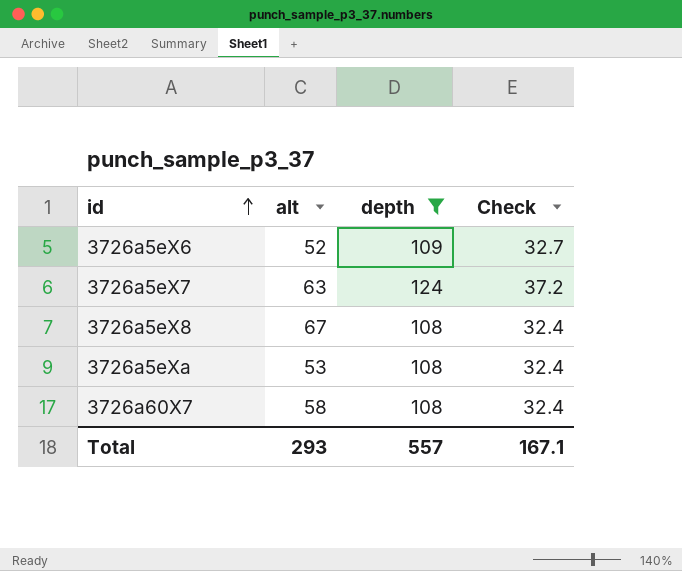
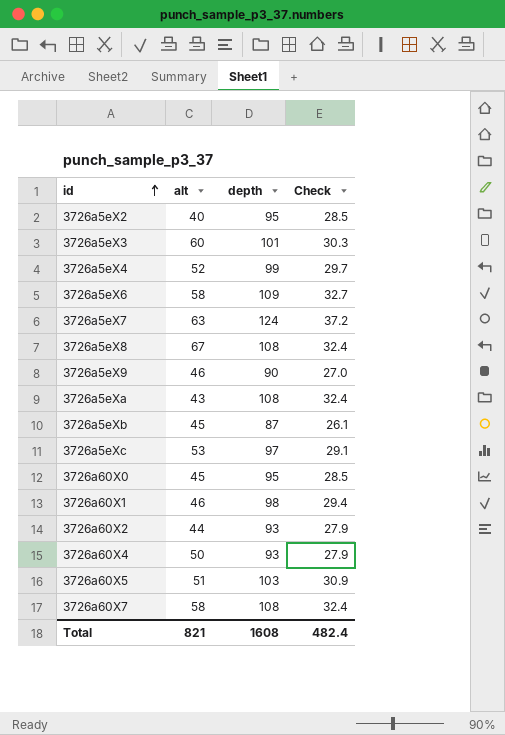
filter: depth >= 108 -> none
3726a5eX6 | alt: 52 -> 58
3726a5eXa | alt: 53 -> 43
Total | alt: 293 -> 821
Total | depth: 557 -> 1608
Total | Check: 167.1 -> 482.4

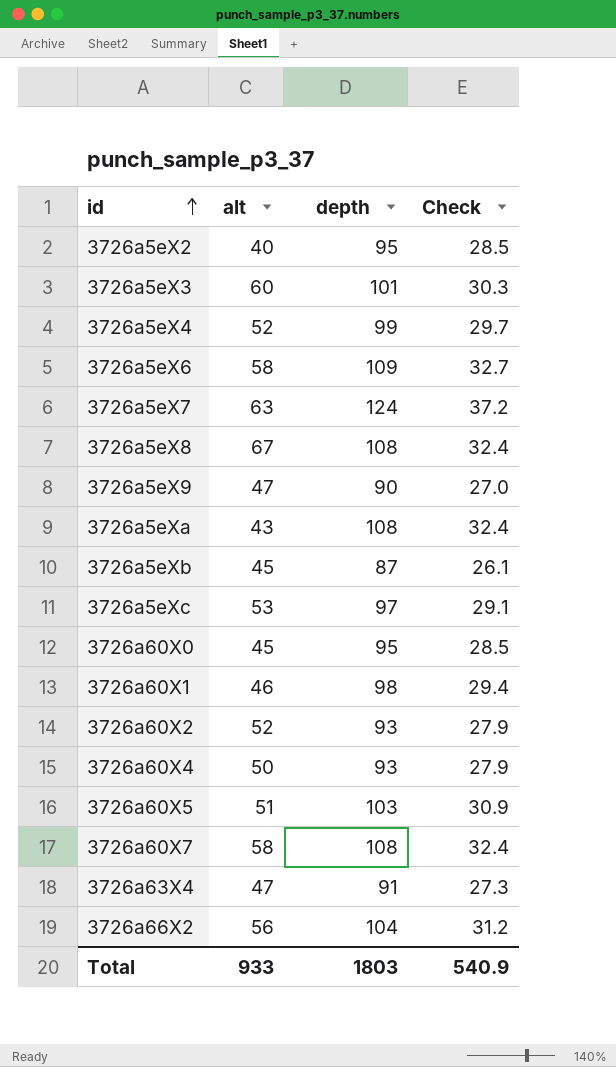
3726a5eX9 | alt: 46 -> 47
3726a60X2 | alt: 44 -> 52
row 3726a63X4: none -> 47 | 91 | 27.3
row 3726a66X2: none -> 56 | 104 | 31.2
Total | alt: 821 -> 933
Total | depth: 1608 -> 1803
Total | Check: 482.4 -> 540.9

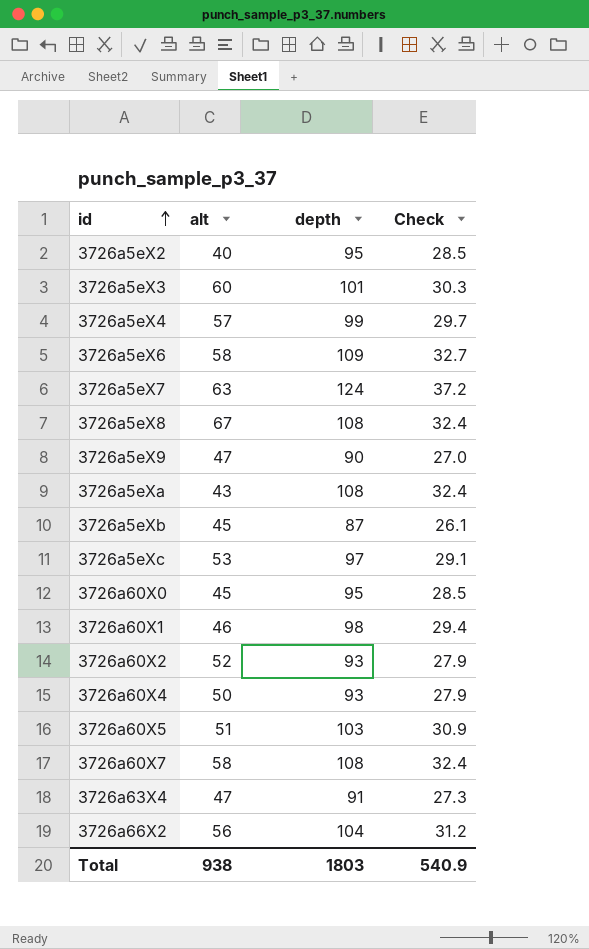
3726a5eX4 | alt: 52 -> 57
Total | alt: 933 -> 938

